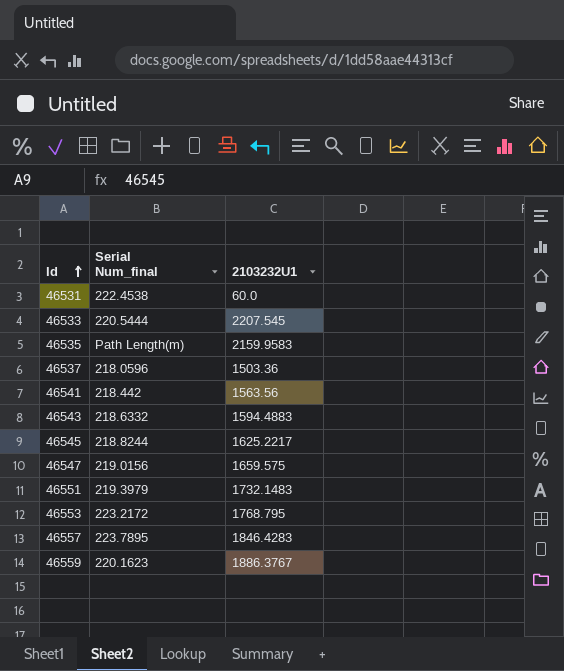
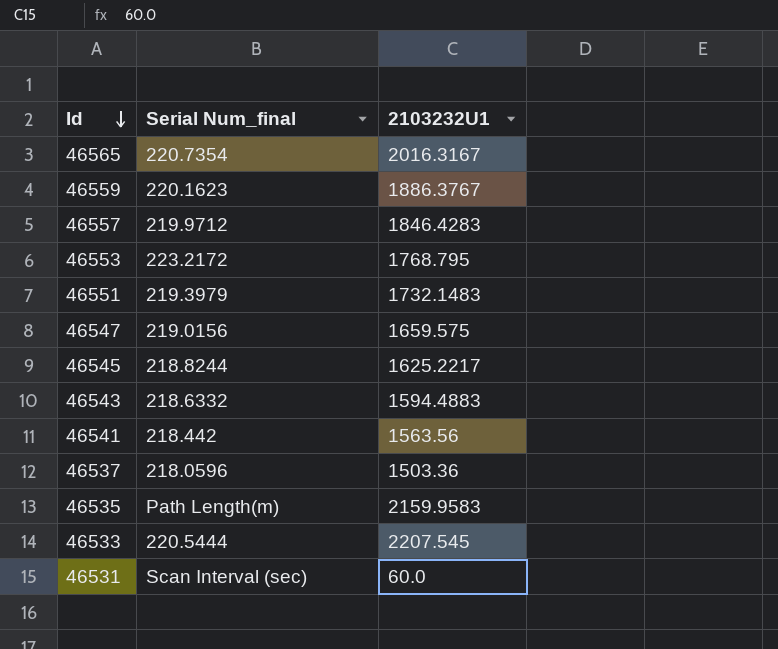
row order: Id ascending -> Id descending
row 46565: none -> 220.7354 | 2016.3167
46557 | Serial Num_final: 223.7895 -> 219.9712
46531 | Serial Num_final: 222.4538 -> Scan Interval (sec)

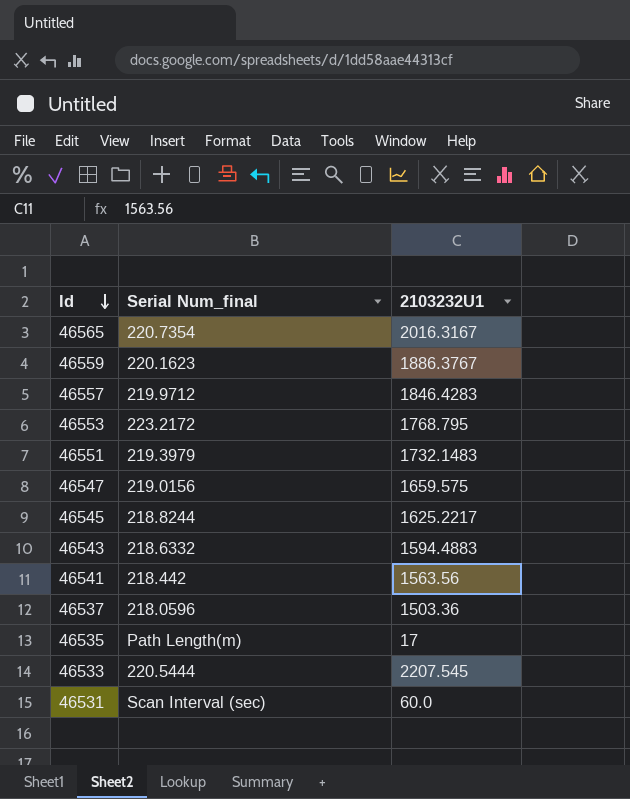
46535 | 2103232U1: 2159.9583 -> 17

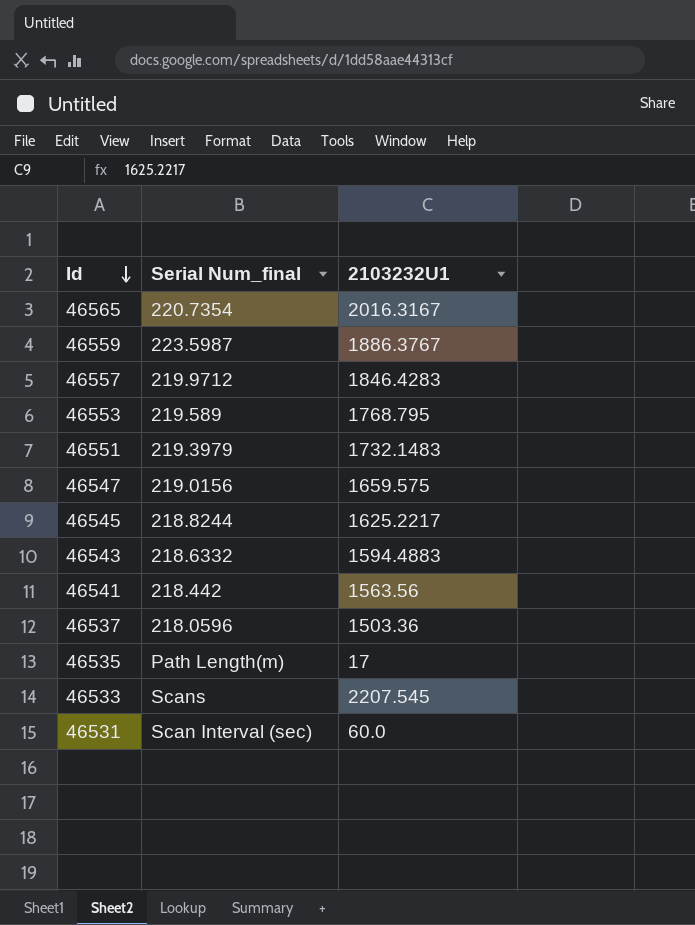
46559 | Serial Num_final: 220.1623 -> 223.5987
46553 | Serial Num_final: 223.2172 -> 219.589
46533 | Serial Num_final: 220.5444 -> Scans

